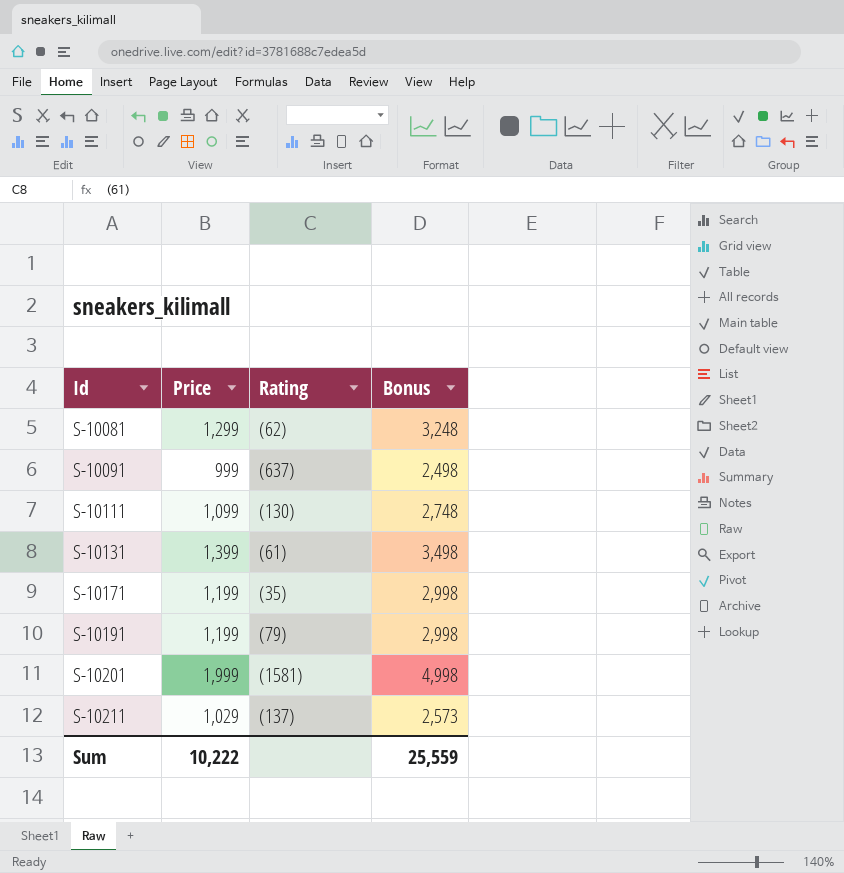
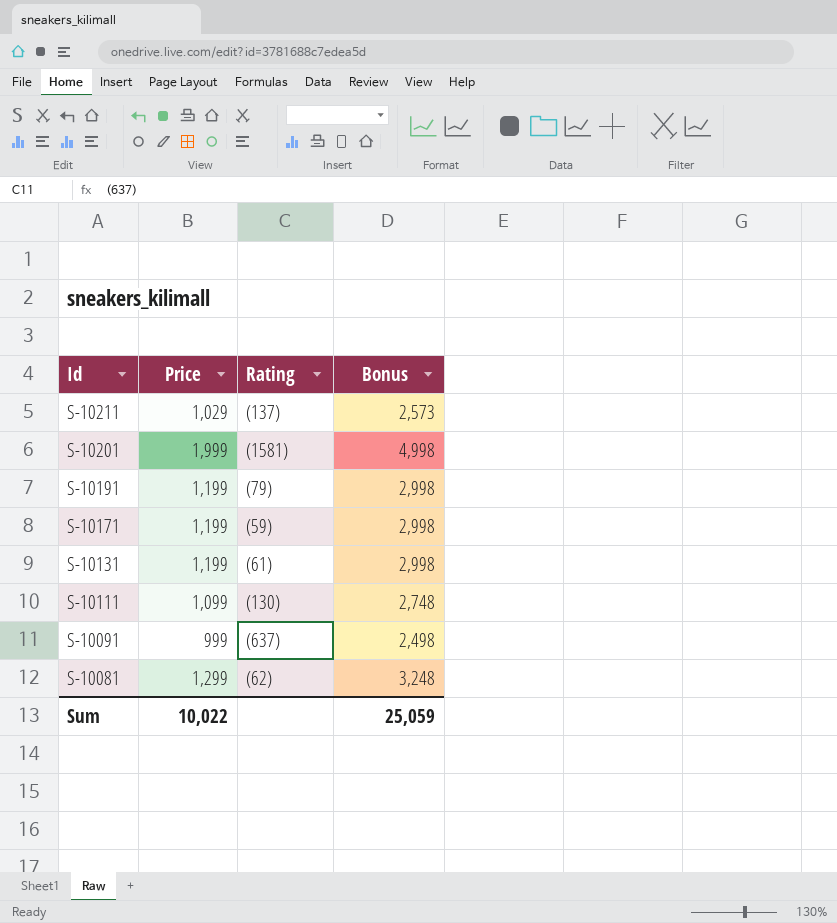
row order: Id ascending -> Id descending
S-10171 | Rating: (35) -> (59)
S-10131 | Price: 1,399 -> 1,199
S-10131 | Bonus: 3,498 -> 2,998
Sum | Price: 10,222 -> 10,022
Sum | Bonus: 25,559 -> 25,059

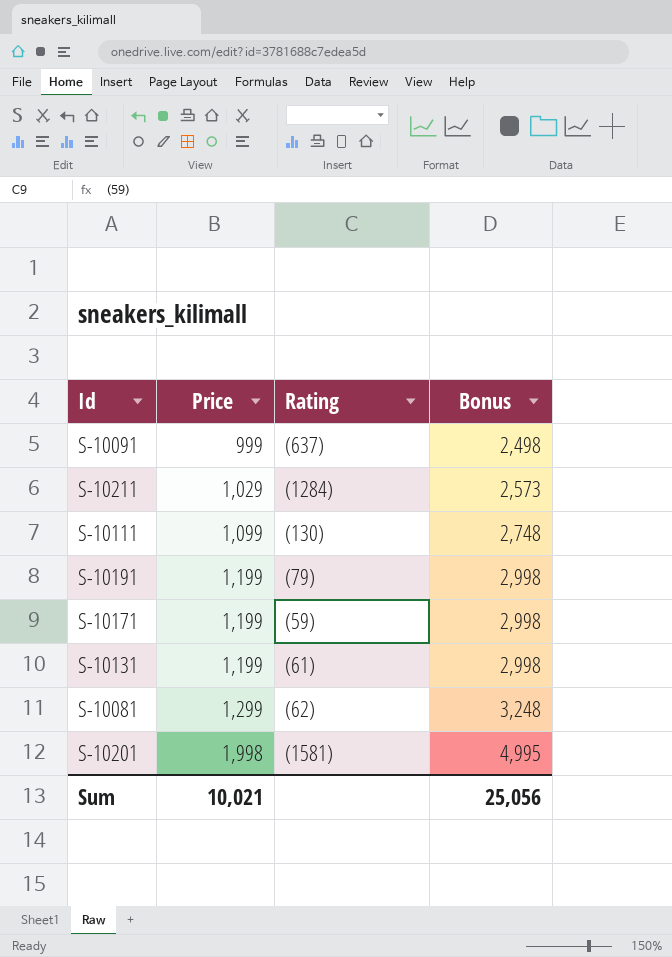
row order: Id descending -> Price ascending
S-10211 | Rating: (137) -> (1284)
S-10201 | Price: 1,999 -> 1,998
S-10201 | Bonus: 4,998 -> 4,995
Sum | Price: 10,022 -> 10,021
Sum | Bonus: 25,059 -> 25,056

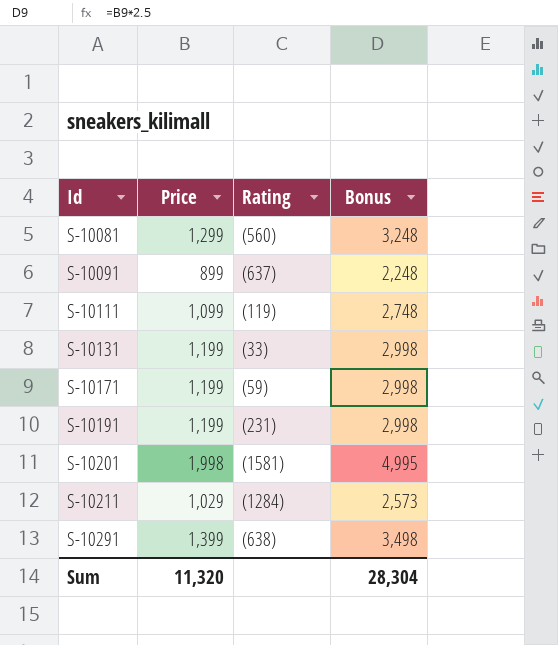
row order: Price ascending -> Id ascending
S-10081 | Rating: (62) -> (560)
S-10091 | Price: 999 -> 899
S-10091 | Bonus: 2,498 -> 2,248
S-10111 | Rating: (130) -> (119)
S-10131 | Rating: (61) -> (33)
S-10191 | Rating: (79) -> (231)
row S-10291: none -> 1,399 | (638) | 3,498
Sum | Price: 10,021 -> 11,320
Sum | Bonus: 25,056 -> 28,304

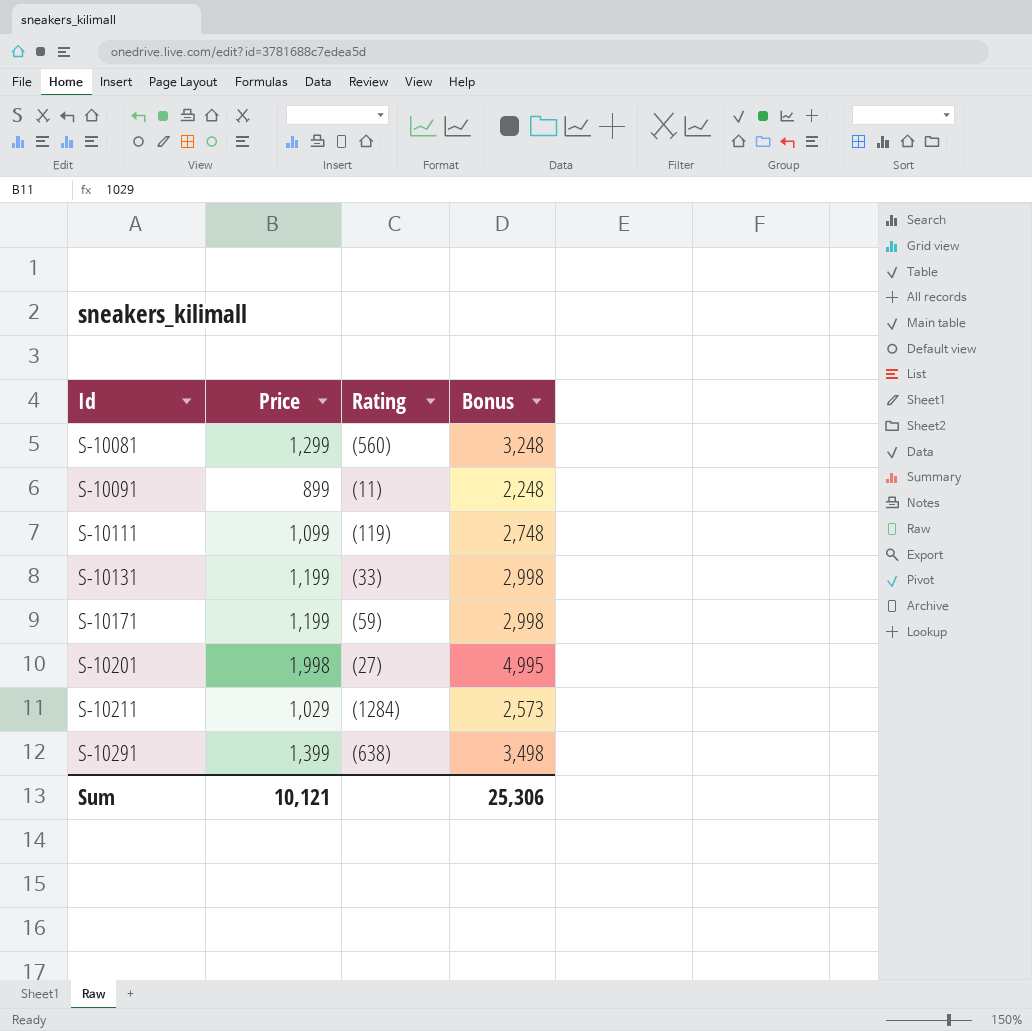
row S-10191: 1,199 | (231) | 2,998 -> none
S-10091 | Rating: (637) -> (11)
S-10201 | Rating: (1581) -> (27)
Sum | Price: 11,320 -> 10,121
Sum | Bonus: 28,304 -> 25,306

